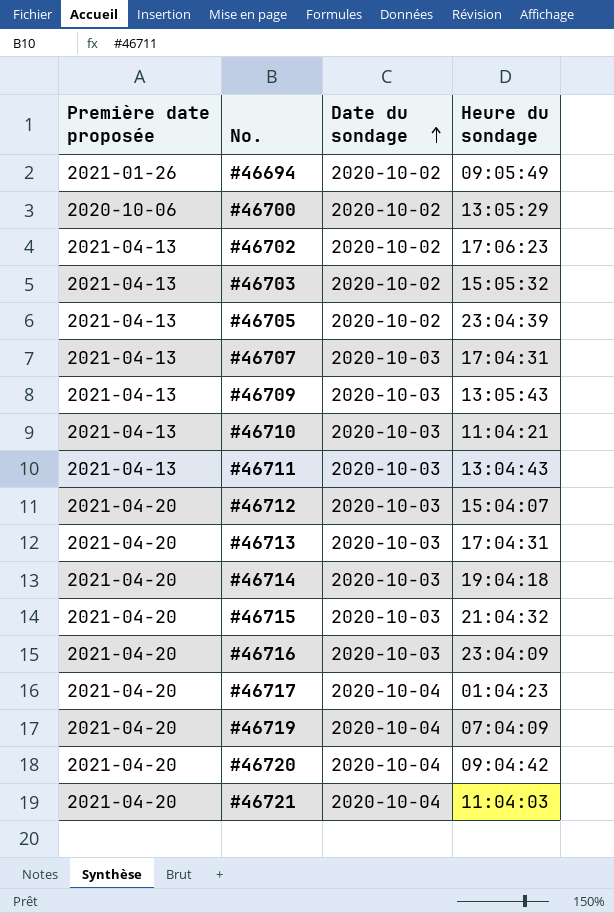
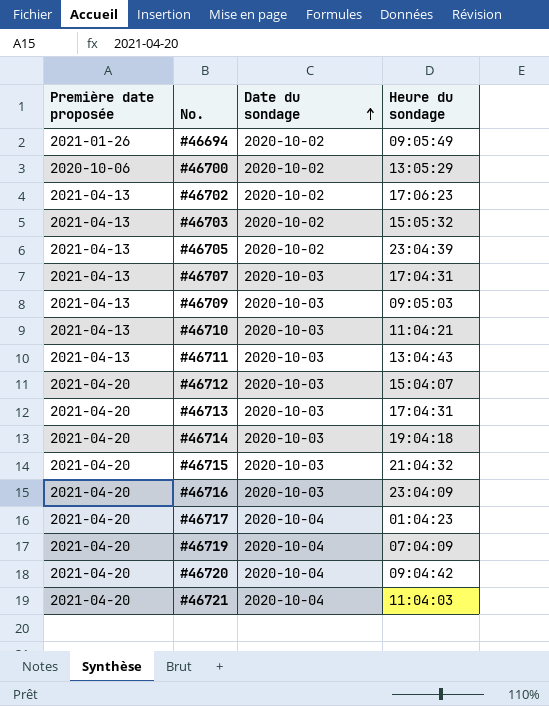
#46709 | Heure du sondage: 13:05:43 -> 09:05:03

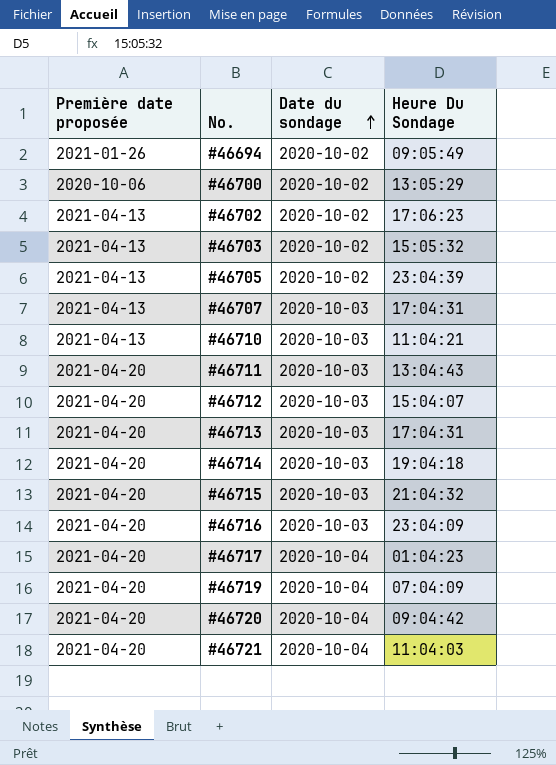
column name: Heure du sondage -> Heure Du Sondage
row #46709: 2021-04-13 | 2020-10-03 | 09:05:03 -> none
#46711 | Première date proposée: 2021-04-13 -> 2021-04-20

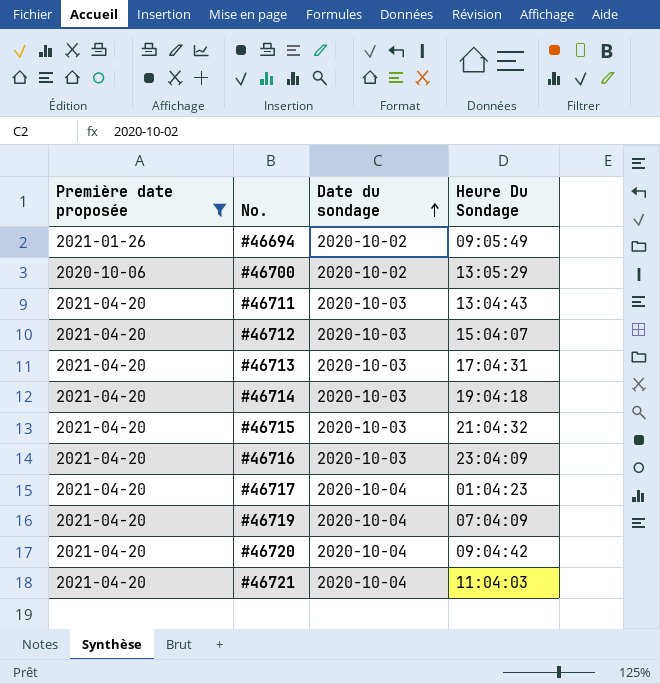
filter: none -> Première date proposée != 2021-04-13

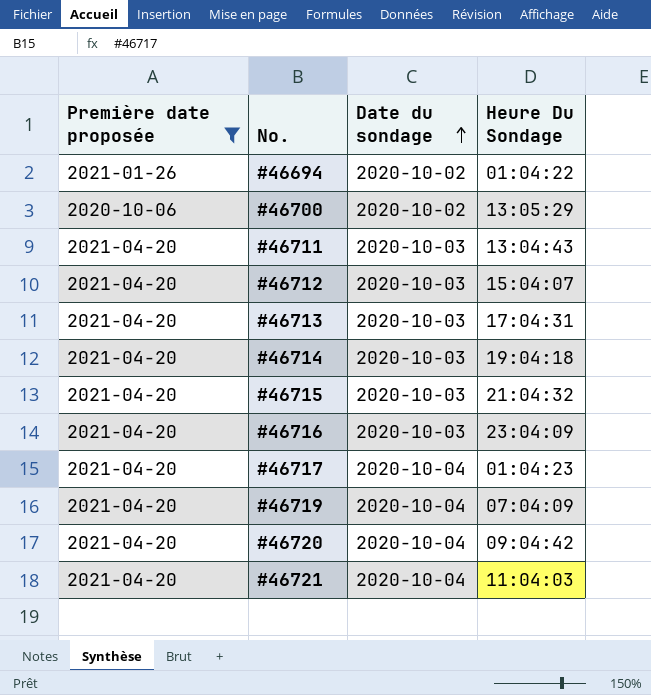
#46694 | Heure Du Sondage: 09:05:49 -> 01:04:22

